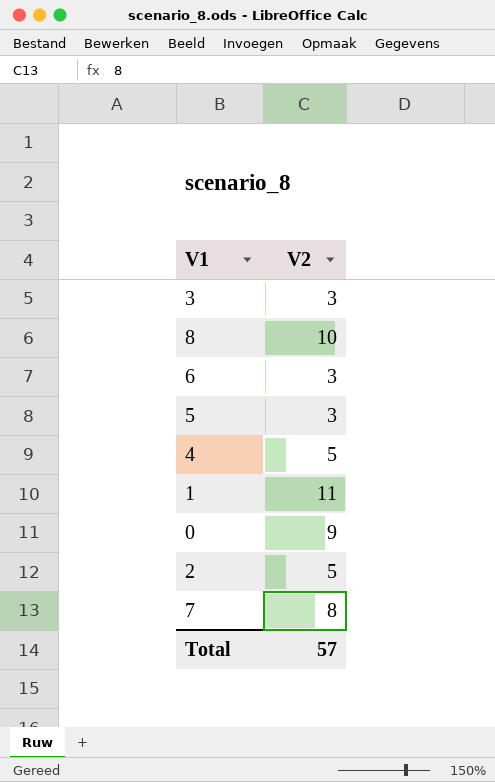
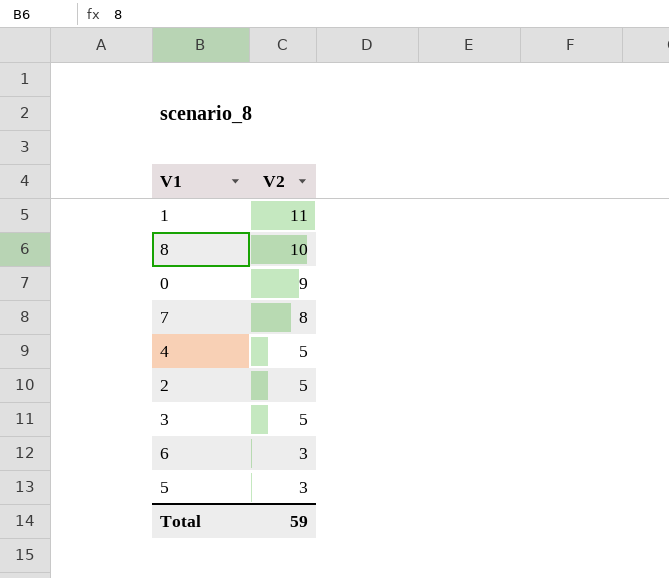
row order: none -> V2 descending
3 | V2: 3 -> 5
Total | V2: 57 -> 59

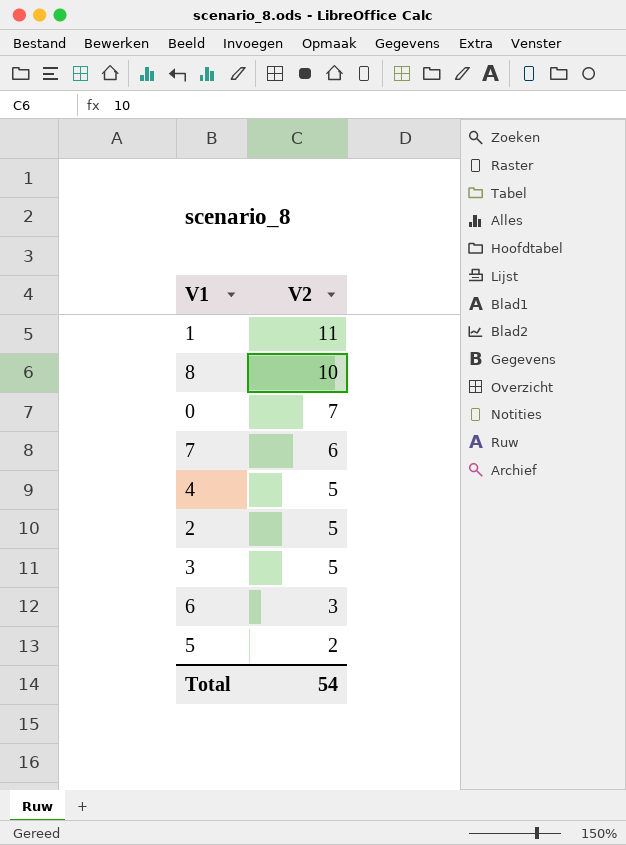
0 | V2: 9 -> 7
7 | V2: 8 -> 6
5 | V2: 3 -> 2
Total | V2: 59 -> 54

